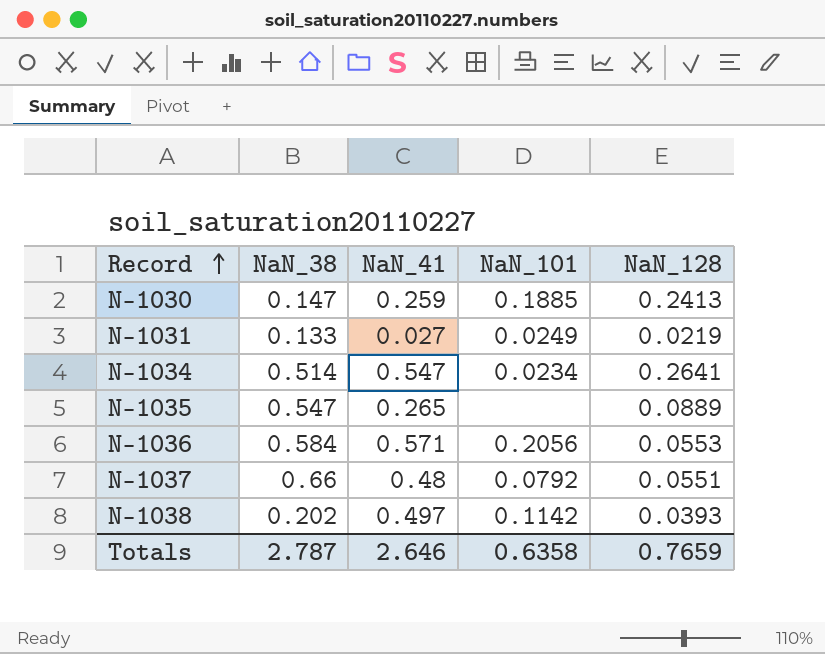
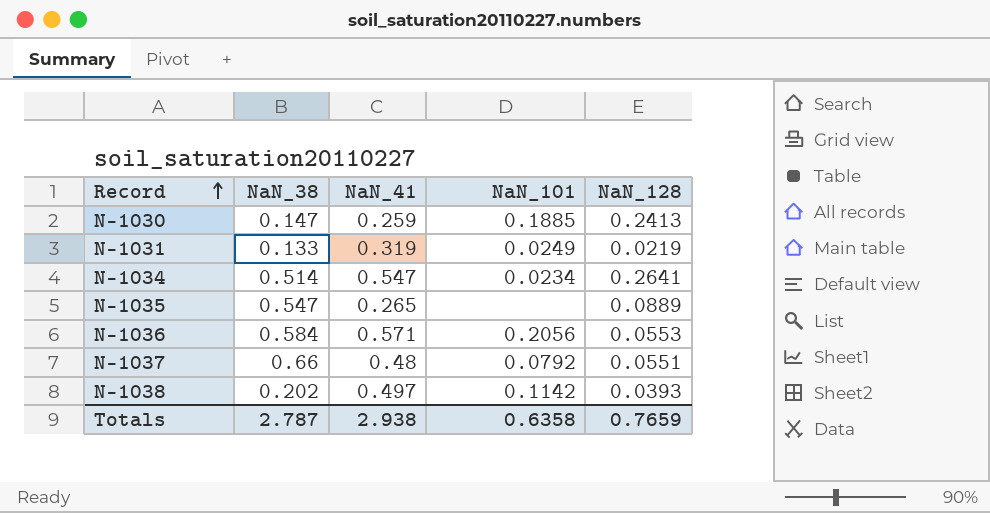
N-1031 | NaN_41: 0.027 -> 0.319
Totals | NaN_41: 2.646 -> 2.938

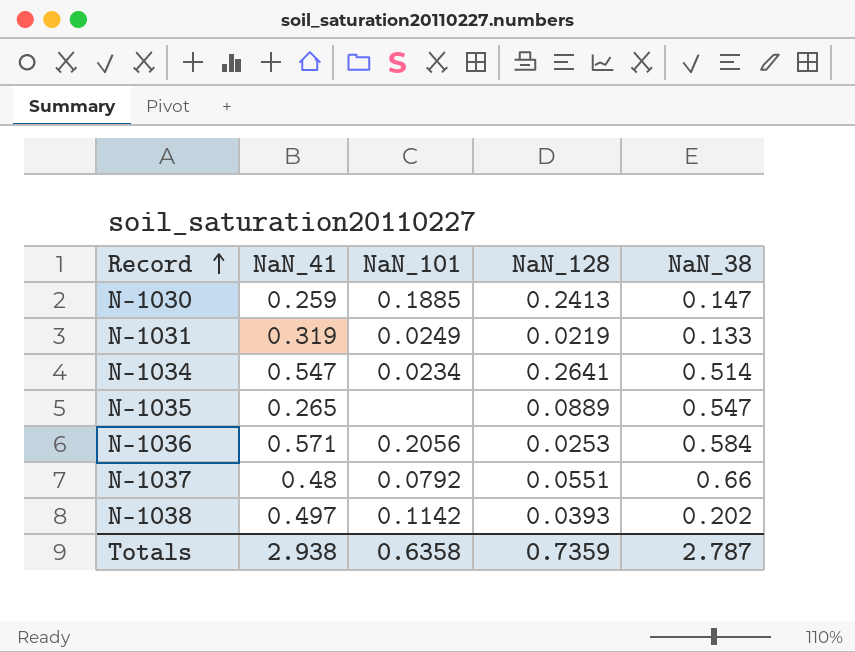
column NaN_38 | position: 2 -> 5
N-1036 | NaN_128: 0.0553 -> 0.0253
Totals | NaN_128: 0.7659 -> 0.7359

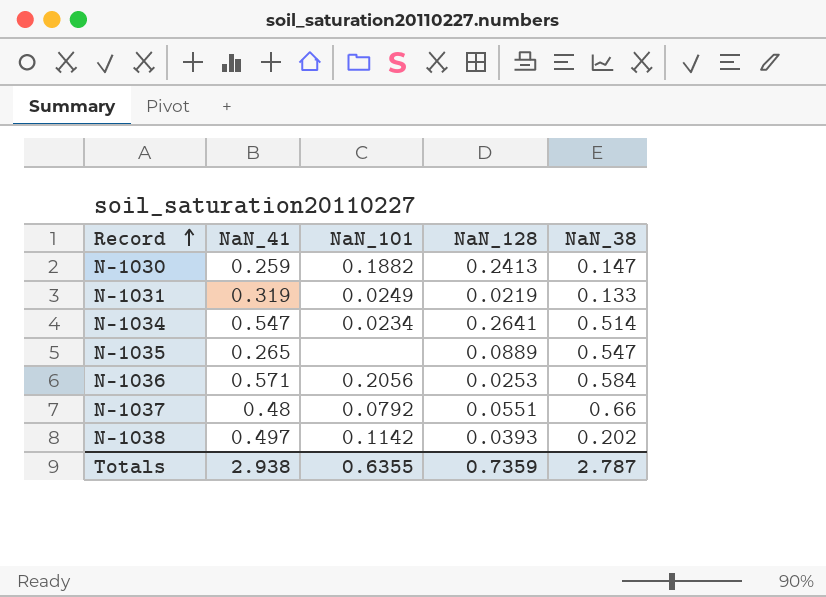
N-1030 | NaN_101: 0.1885 -> 0.1882
Totals | NaN_101: 0.6358 -> 0.6355

